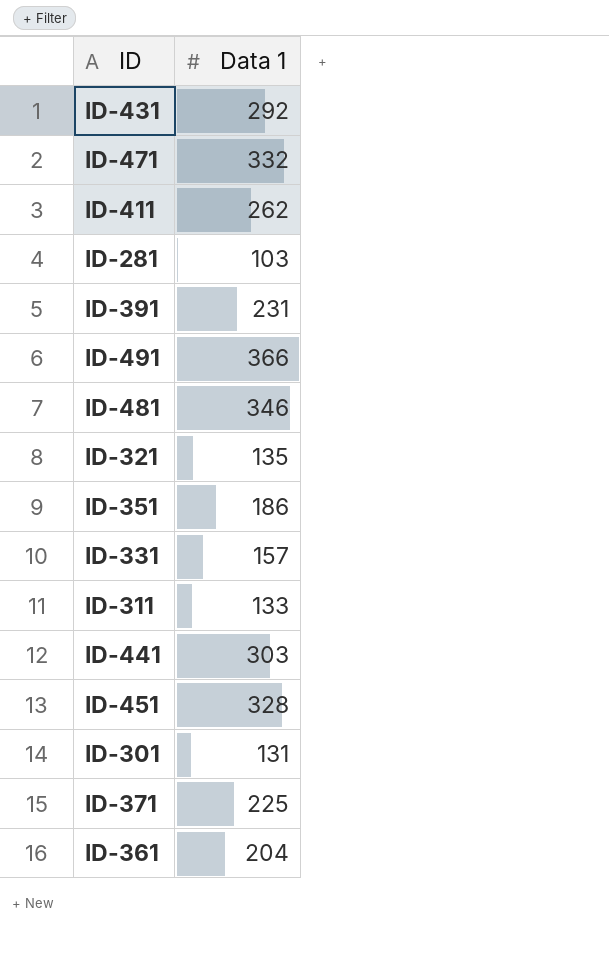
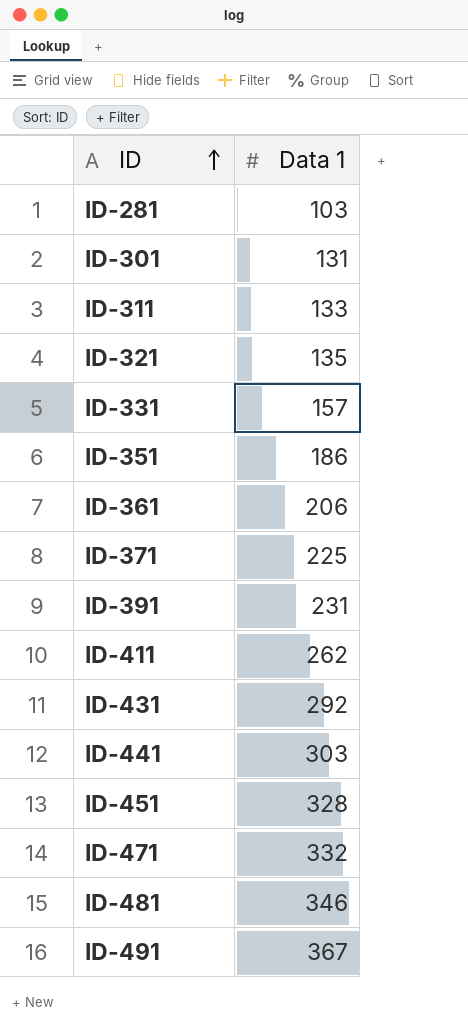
row order: none -> ID ascending
ID-361 | Data 1: 204 -> 206
ID-491 | Data 1: 366 -> 367

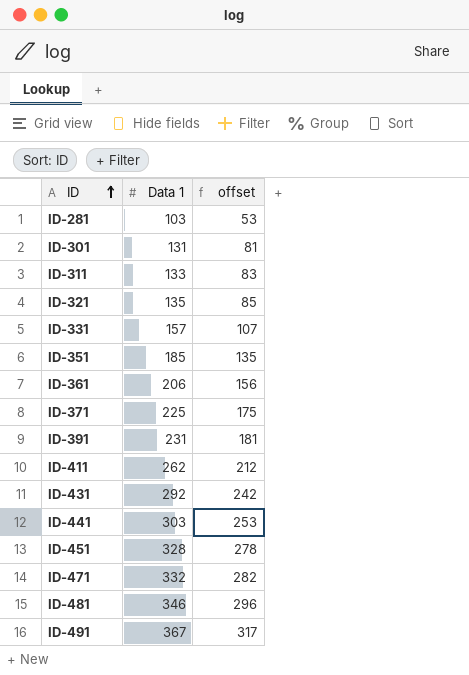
column offset | formula: none -> [Data 1] - 50
ID-351 | Data 1: 186 -> 185

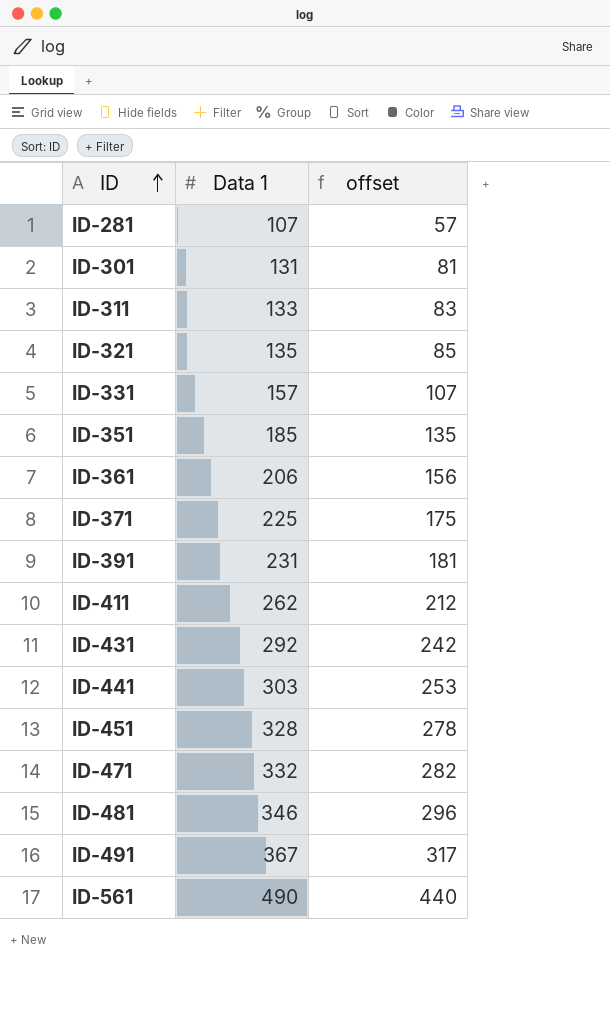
ID-281 | Data 1: 103 -> 107
ID-281 | offset: 53 -> 57
row ID-561: none -> 490 | 440

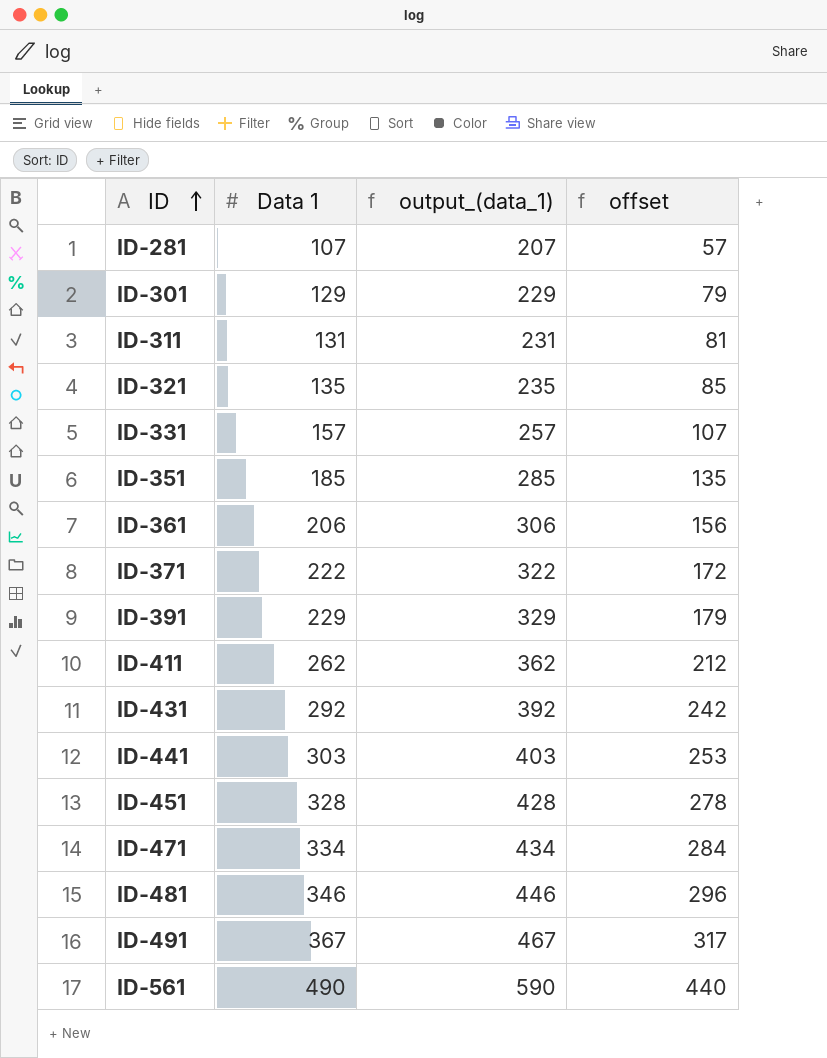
column output_(data_1) | formula: none -> [Data 1] + 100
ID-301 | Data 1: 131 -> 129
ID-301 | offset: 81 -> 79
ID-311 | Data 1: 133 -> 131
ID-311 | offset: 83 -> 81
ID-371 | Data 1: 225 -> 222
ID-371 | offset: 175 -> 172
ID-391 | Data 1: 231 -> 229
ID-391 | offset: 181 -> 179
ID-471 | Data 1: 332 -> 334
ID-471 | offset: 282 -> 284

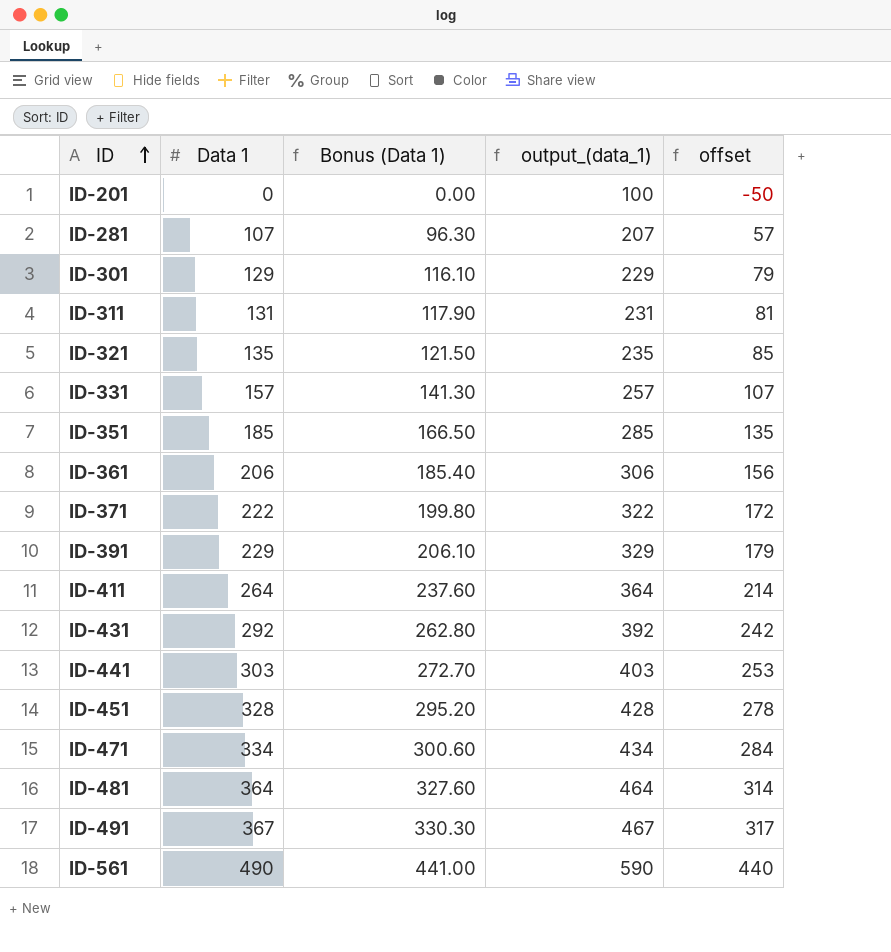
column Bonus (Data 1) | formula: none -> [Data 1] * 0.9
row ID-201: none -> 0 | 0.00 | 100 | -50
ID-411 | Data 1: 262 -> 264
ID-411 | output_(data_1): 362 -> 364
ID-411 | offset: 212 -> 214
ID-481 | Data 1: 346 -> 364
ID-481 | output_(data_1): 446 -> 464
ID-481 | offset: 296 -> 314

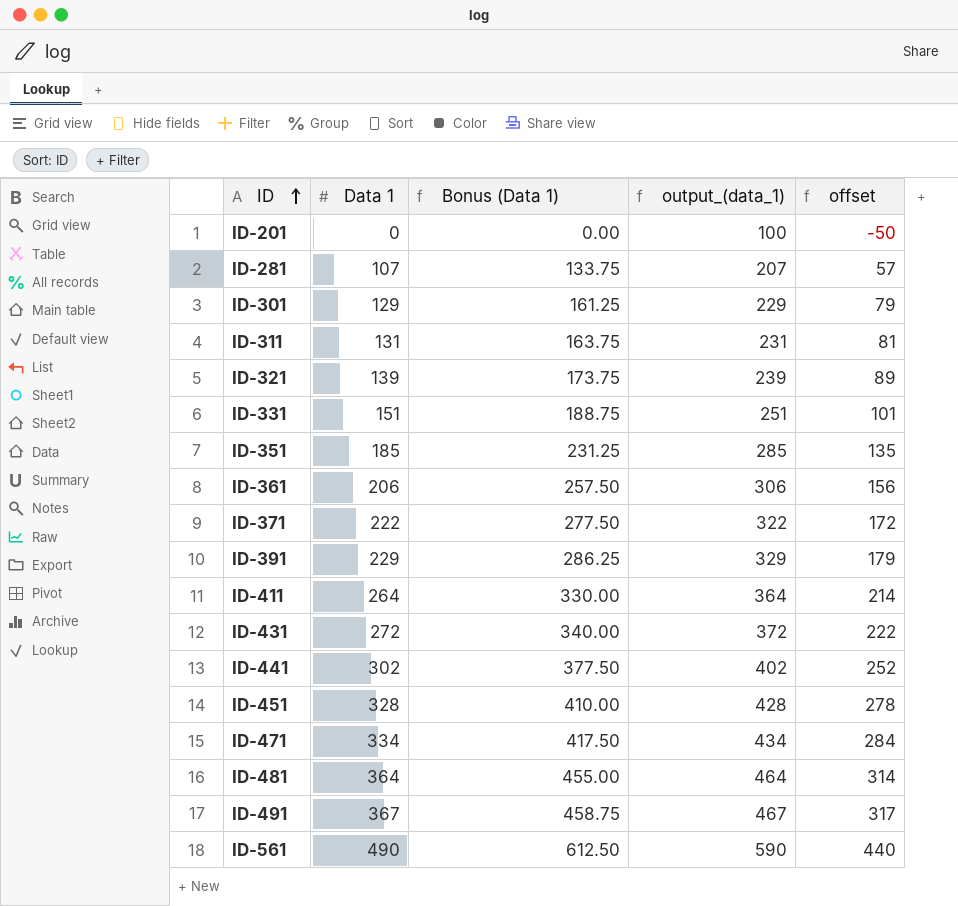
column Bonus (Data 1) | formula: [Data 1] * 0.9 -> [Data 1] * 1.25
ID-321 | Data 1: 135 -> 139
ID-321 | output_(data_1): 235 -> 239
ID-321 | offset: 85 -> 89
ID-331 | Data 1: 157 -> 151
ID-331 | output_(data_1): 257 -> 251
ID-331 | offset: 107 -> 101
ID-431 | Data 1: 292 -> 272
ID-431 | output_(data_1): 392 -> 372
ID-431 | offset: 242 -> 222
ID-441 | Data 1: 303 -> 302
ID-441 | output_(data_1): 403 -> 402
ID-441 | offset: 253 -> 252

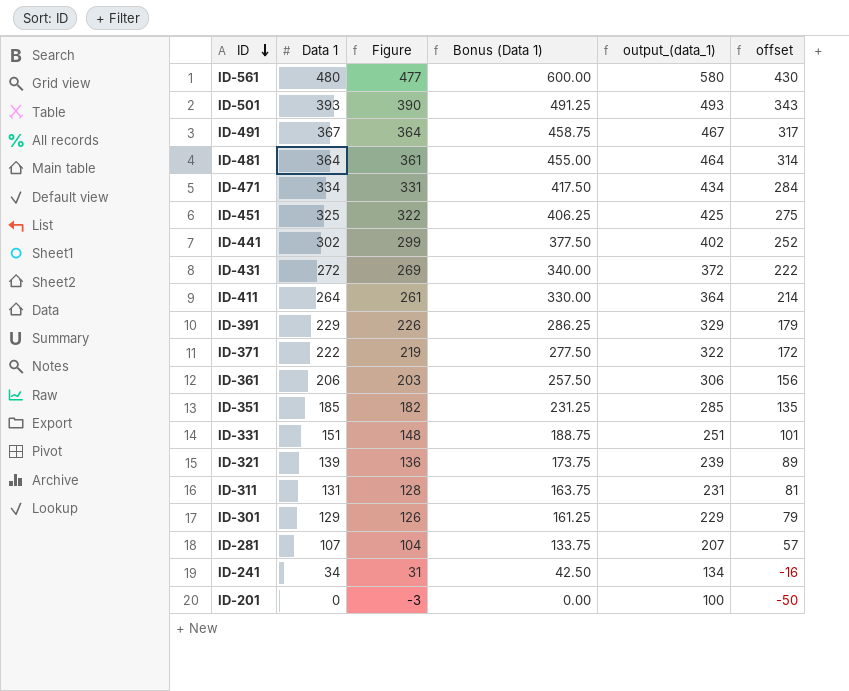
row order: ID ascending -> ID descending
column Figure | formula: none -> [Data 1] - 3
ID-561 | Data 1: 490 -> 480
ID-561 | Bonus (Data 1): 612.50 -> 600.00
ID-561 | output_(data_1): 590 -> 580
ID-561 | offset: 440 -> 430
row ID-501: none -> 393 | 390 | 491.25 | 493 | 343
ID-451 | Data 1: 328 -> 325
ID-451 | Bonus (Data 1): 410.00 -> 406.25
ID-451 | output_(data_1): 428 -> 425
ID-451 | offset: 278 -> 275
row ID-241: none -> 34 | 31 | 42.50 | 134 | -16

